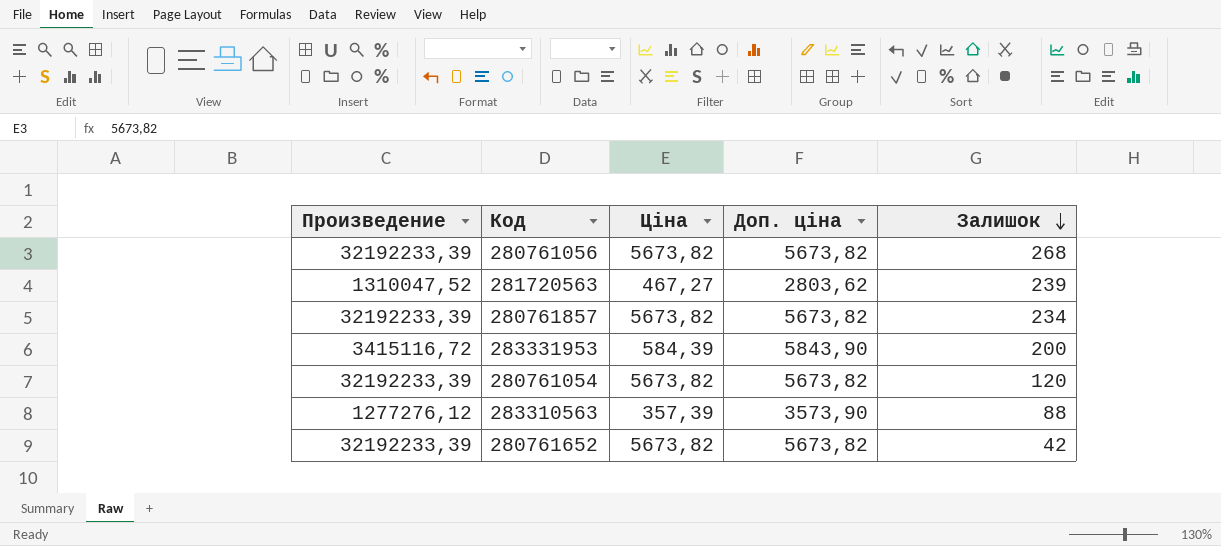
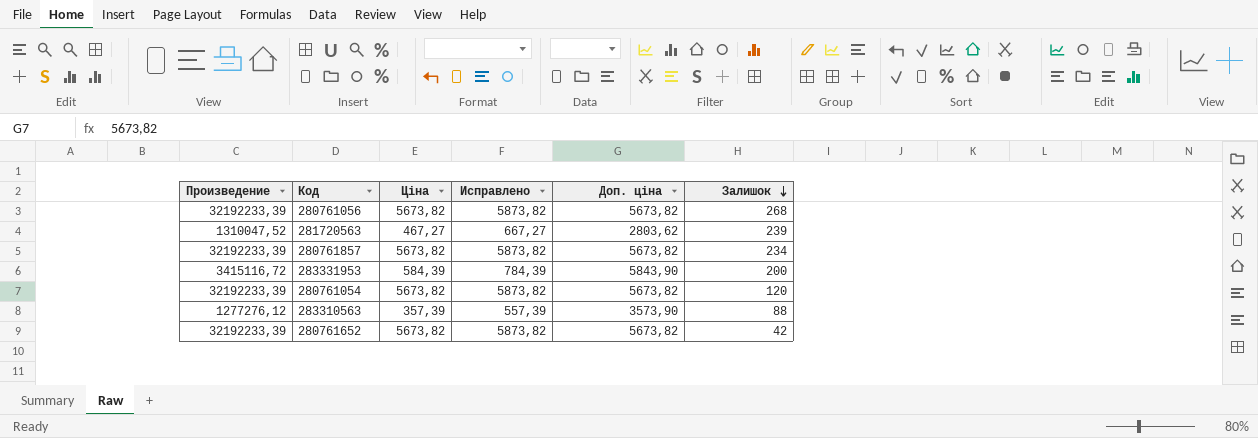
column Исправлено | formula: none -> [Ціна] + 200

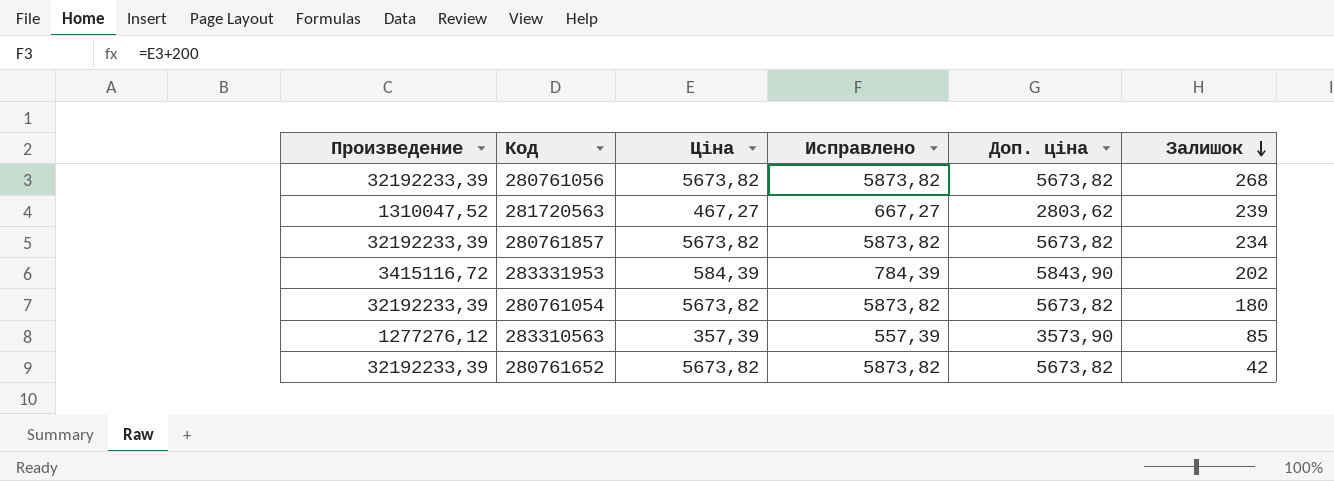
283331953 | Залишок: 200 -> 202
280761054 | Залишок: 120 -> 180
283310563 | Залишок: 88 -> 85

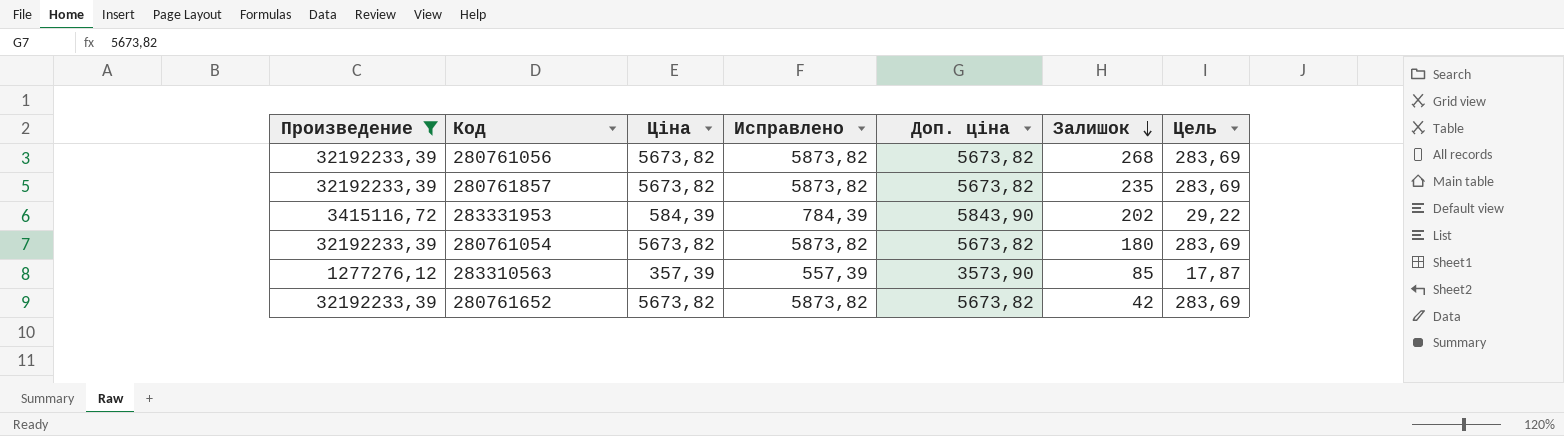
filter: none -> Произведение != 1310047,52
column Цель | formula: none -> [Ціна] * 0,05
280761857 | Залишок: 234 -> 235

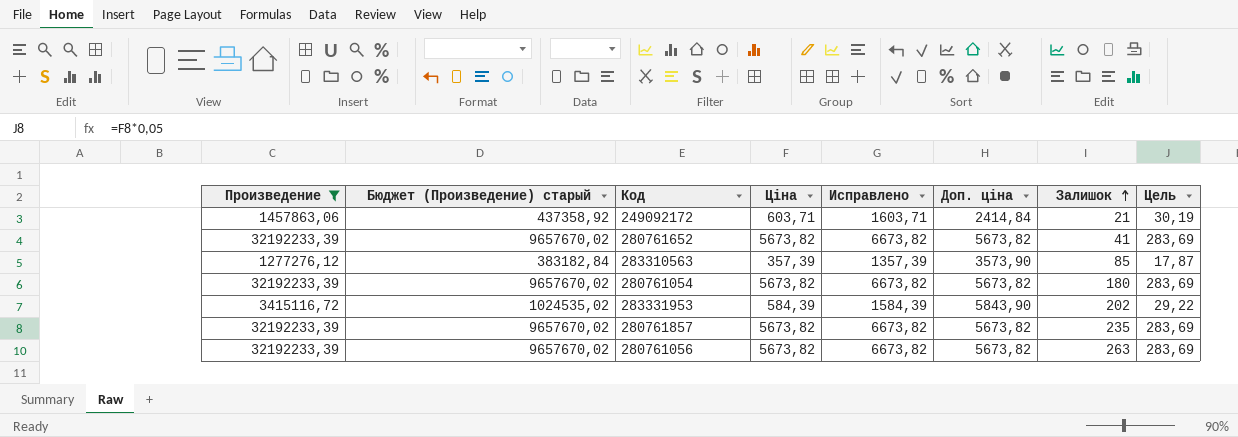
row order: Залишок descending -> Залишок ascending
column Бюджет (Произведение) старый | formula: none -> [Произведение] * 0,3
column Исправлено | formula: [Ціна] + 200 -> [Ціна] + 1000
row 249092172: none -> 1457863,06 | 437358,92 | 603,71 | 1603,71 | 2414,84 | 21 | 30,19
280761652 | Залишок: 42 -> 41
280761056 | Залишок: 268 -> 263

